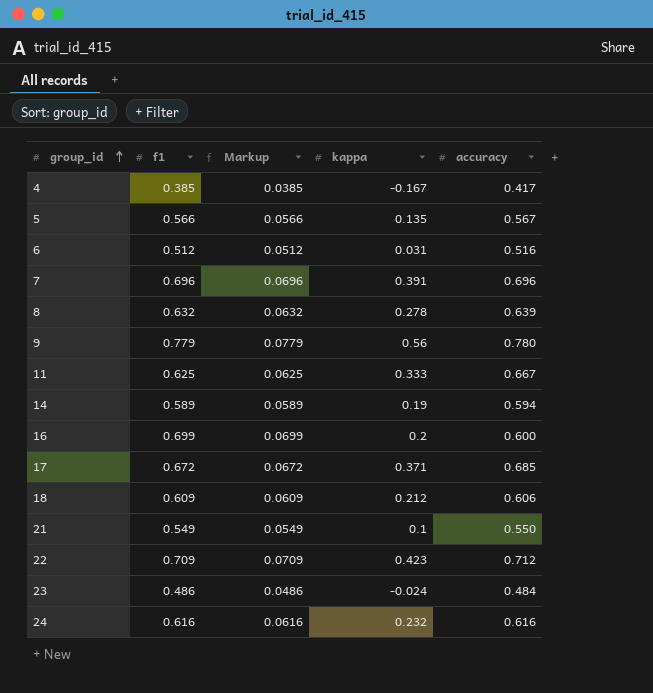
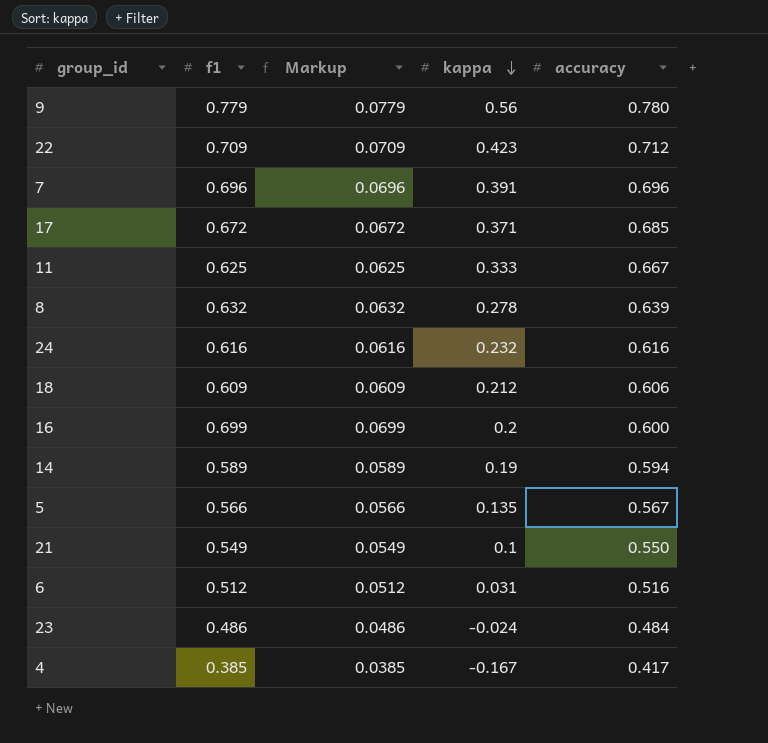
row order: group_id ascending -> kappa descending

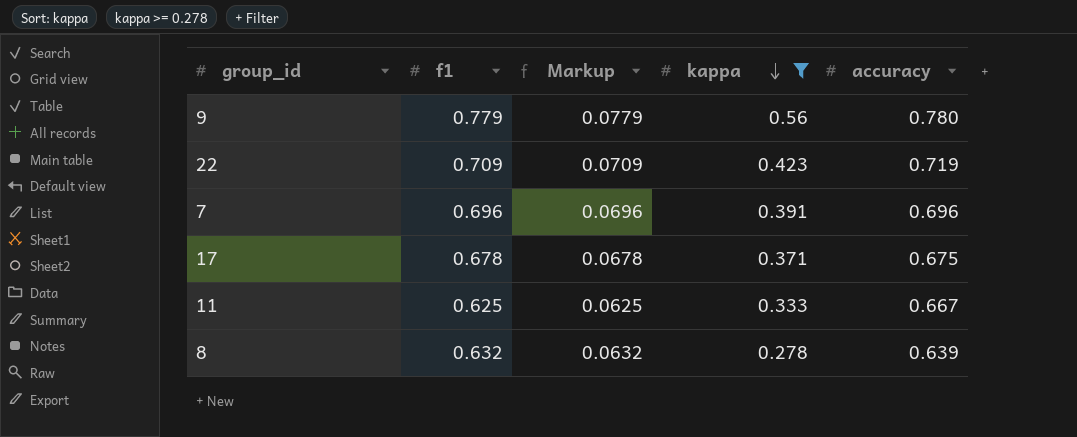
filter: none -> kappa >= 0.278
22 | accuracy: 0.712 -> 0.719
17 | f1: 0.672 -> 0.678
17 | Markup: 0.0672 -> 0.0678
17 | accuracy: 0.685 -> 0.675

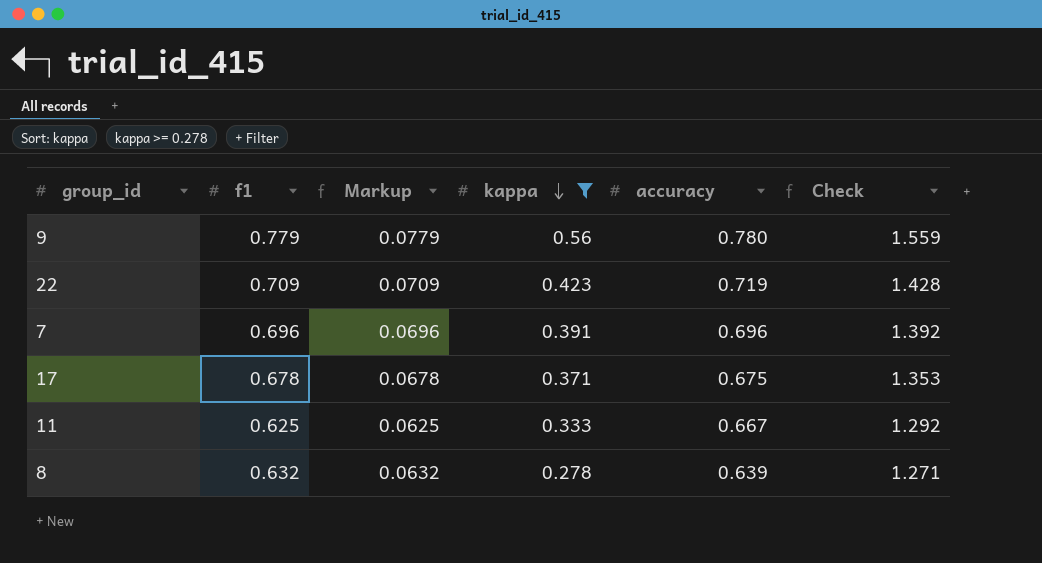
column Check | formula: none -> [f1] + [accuracy]

